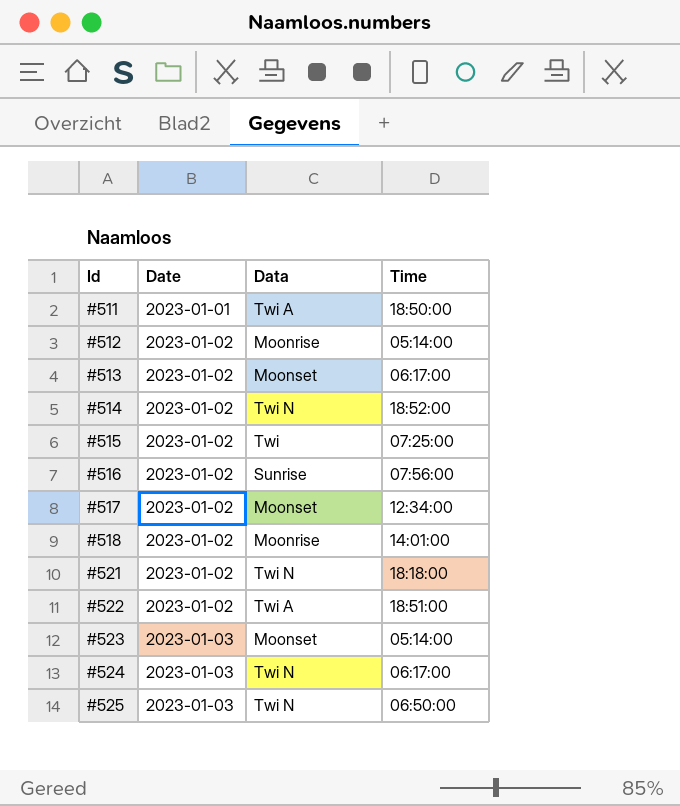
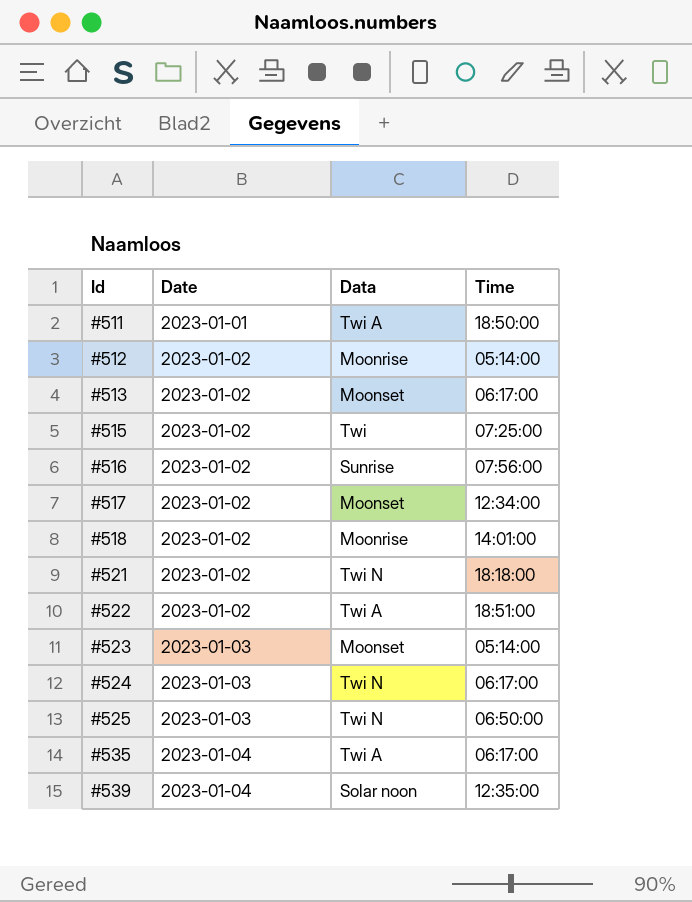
row #514: 2023-01-02 | Twi N | 18:52:00 -> none
row #535: none -> 2023-01-04 | Twi A | 06:17:00
row #539: none -> 2023-01-04 | Solar noon | 12:35:00

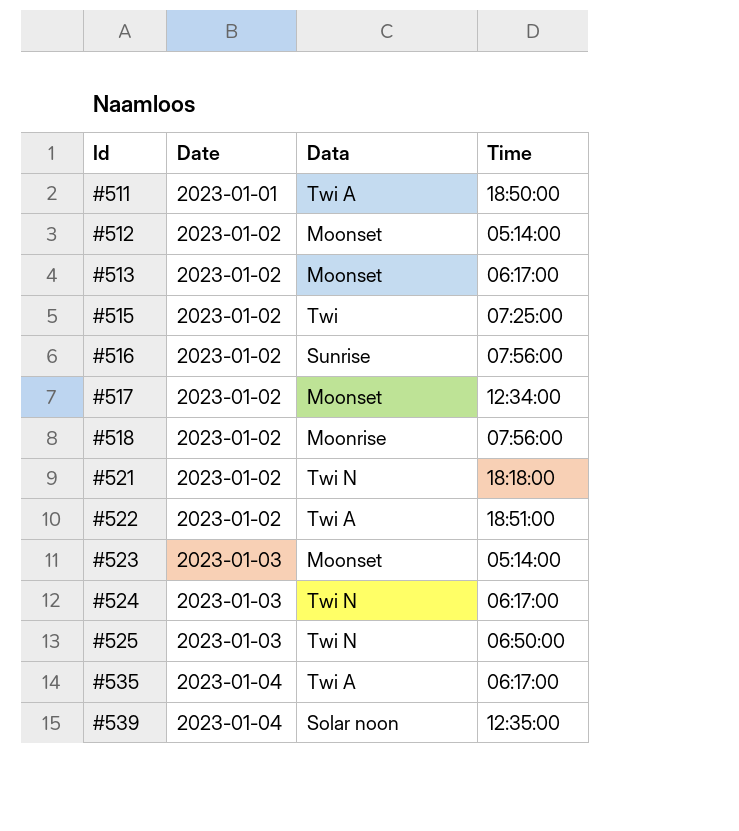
#512 | Data: Moonrise -> Moonset
#518 | Time: 14:01:00 -> 07:56:00

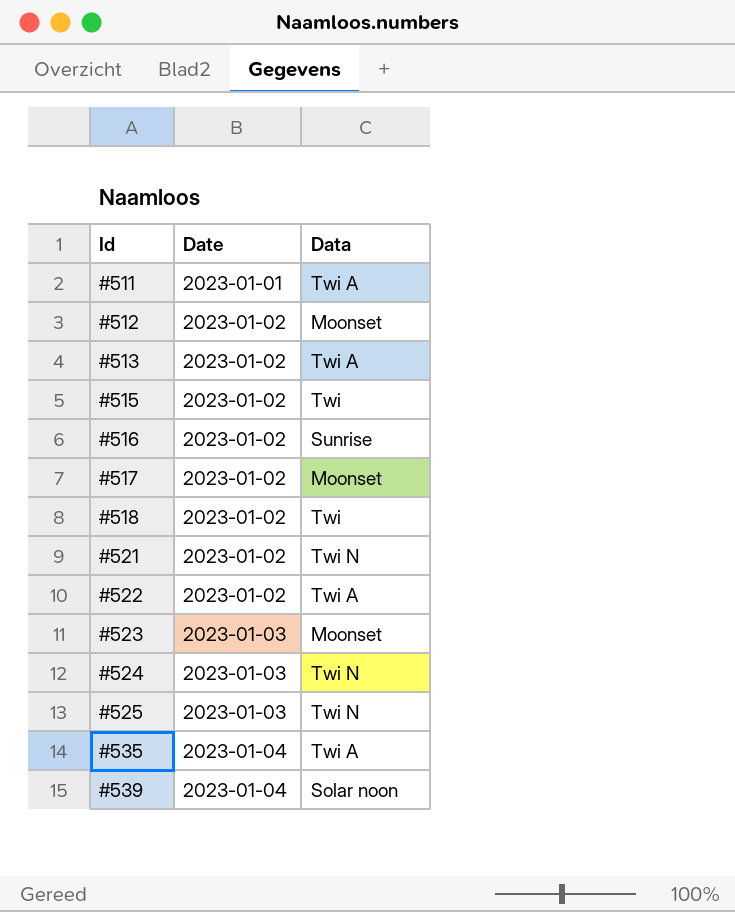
column Time | position: 4 -> none
#513 | Data: Moonset -> Twi A
#518 | Data: Moonrise -> Twi

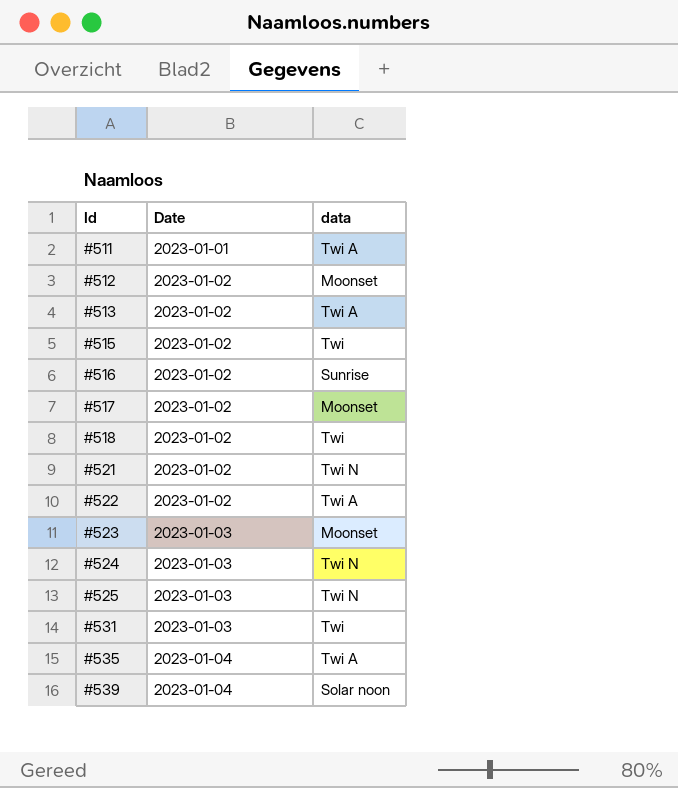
column name: Data -> data
row #531: none -> 2023-01-03 | Twi

